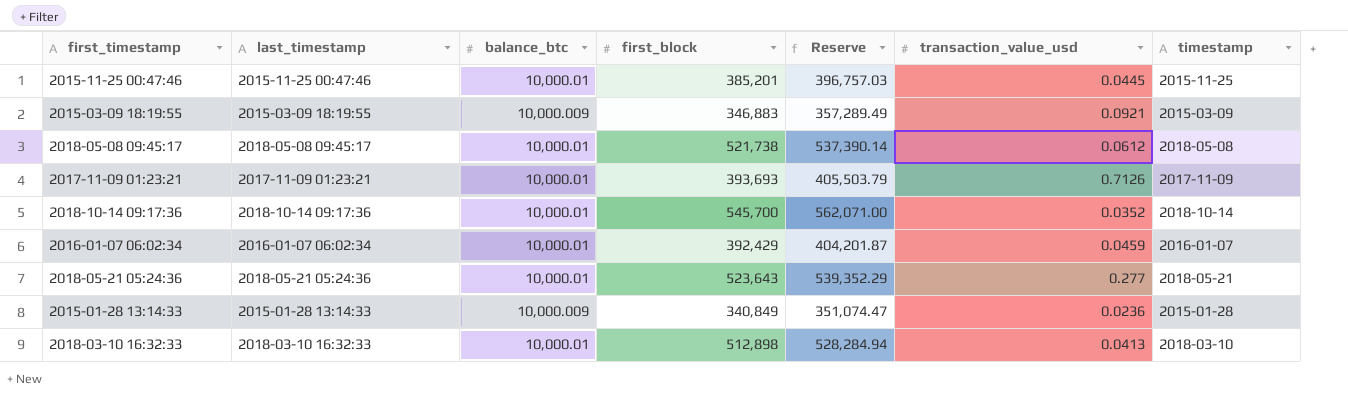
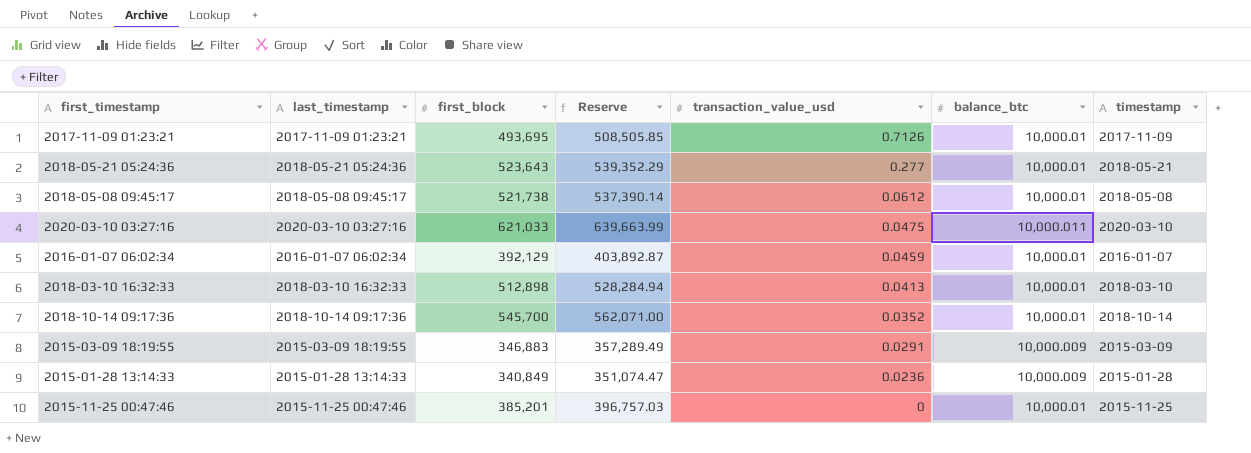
row order: none -> transaction_value_usd descending
column balance_btc | position: 3 -> 6
2017-11-09 01:23:21 | first_block: 393,693 -> 493,695
2017-11-09 01:23:21 | Reserve: 405,503.79 -> 508,505.85
row 2020-03-10 03:27:16: none -> 2020-03-10 03:27:16 | 621,033 | 639,663.99 | 0.0475 | 10,000.011 | 2020-03-10
2016-01-07 06:02:34 | first_block: 392,429 -> 392,129
2016-01-07 06:02:34 | Reserve: 404,201.87 -> 403,892.87
2015-03-09 18:19:55 | transaction_value_usd: 0.0921 -> 0.0291
2015-11-25 00:47:46 | transaction_value_usd: 0.0445 -> 0

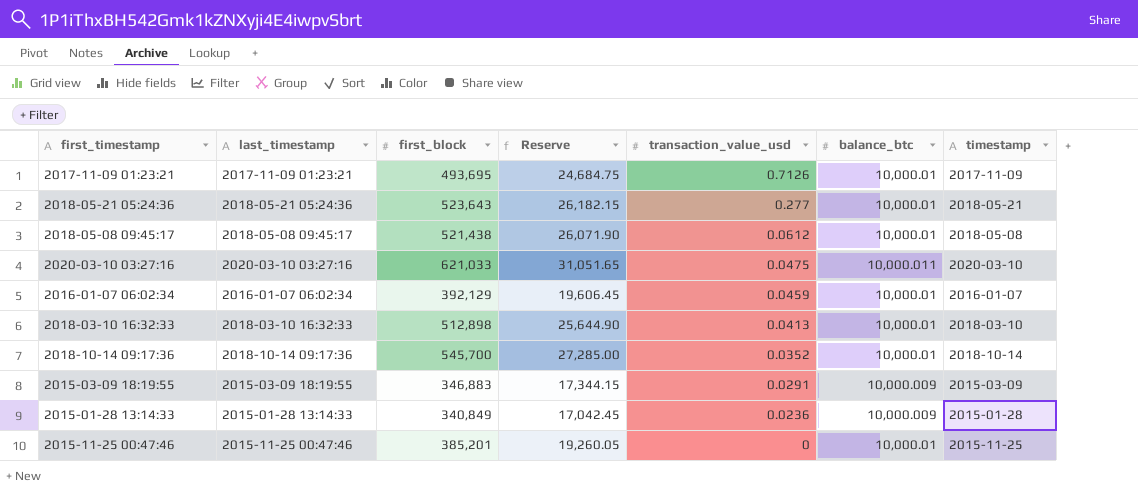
column Reserve | formula: [first_block] * 1.03 -> [first_block] * 0.05
2018-05-08 09:45:17 | first_block: 521,738 -> 521,438

